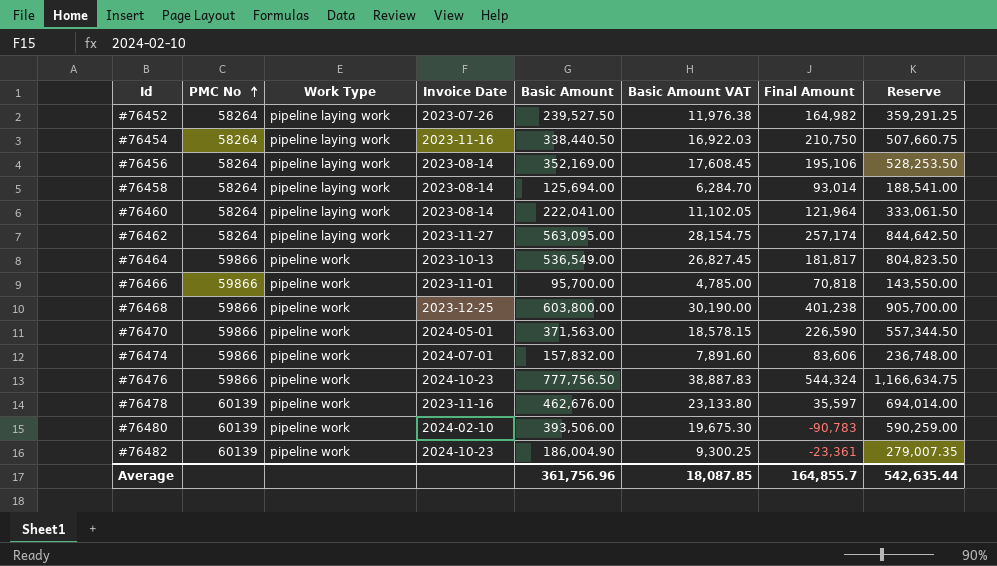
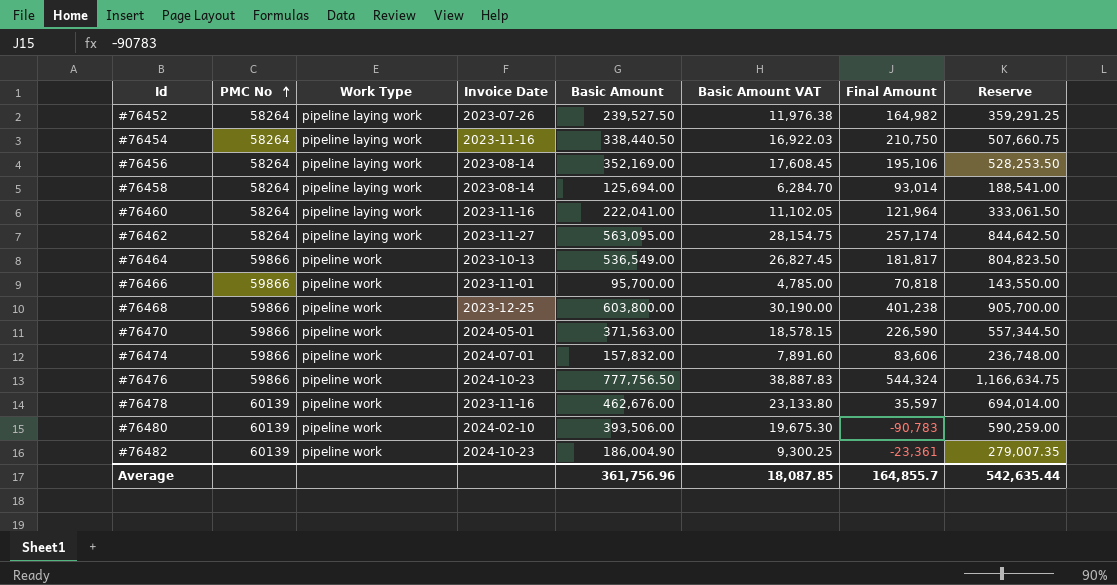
#76460 | Invoice Date: 2023-08-14 -> 2023-11-16

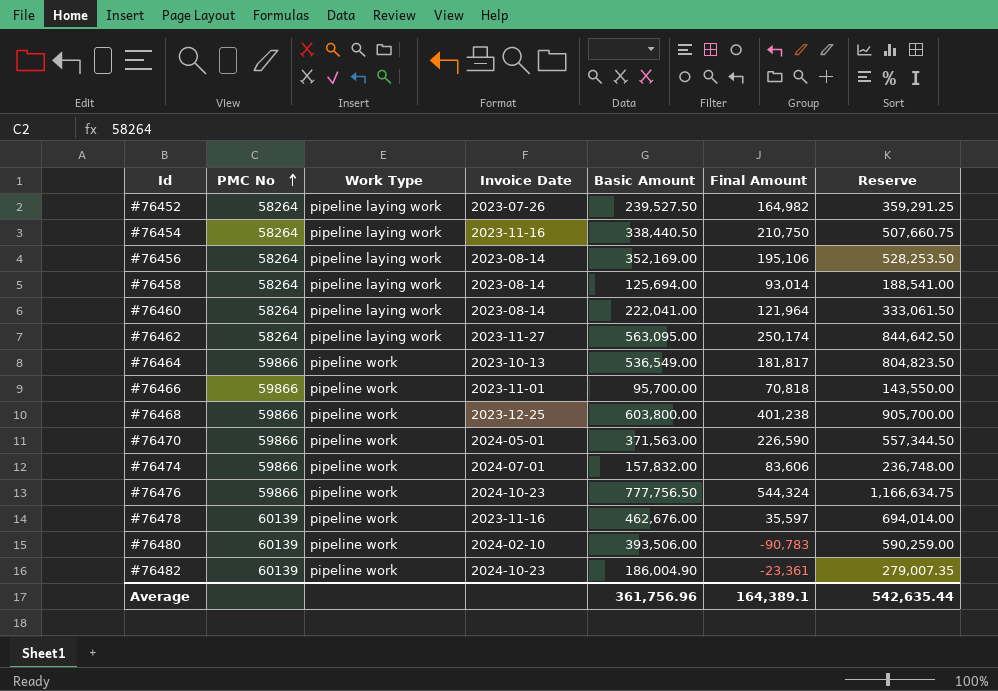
column Basic Amount VAT | formula: [Basic Amount] * 0.05 -> none
#76460 | Invoice Date: 2023-11-16 -> 2023-08-14
#76462 | Final Amount: 257,174 -> 250,174
Average | Final Amount: 164,855.7 -> 164,389.1

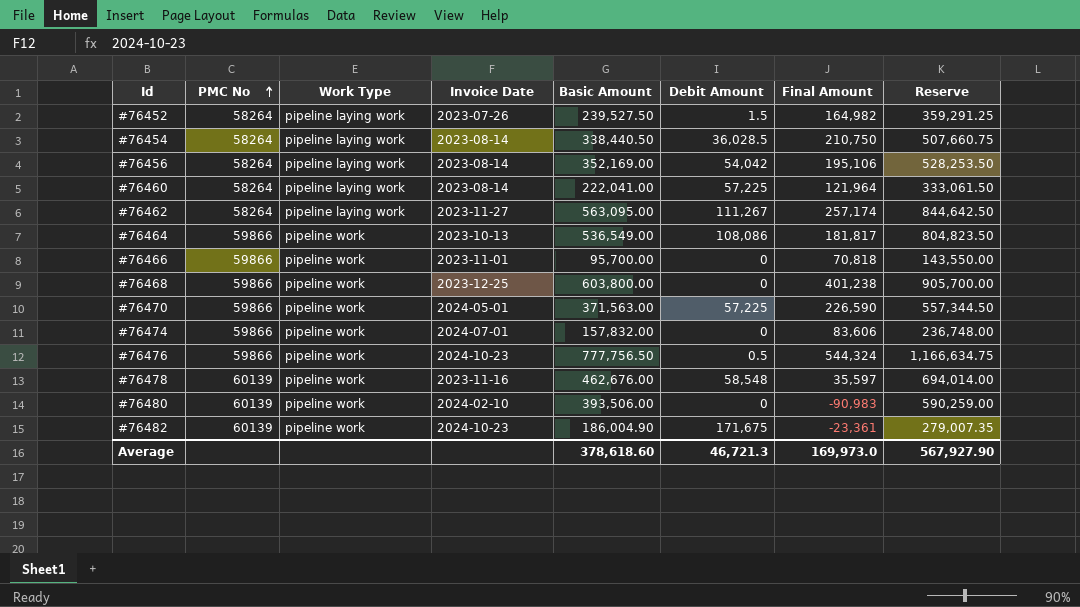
column Debit Amount | position: none -> 6
row #76458: 58264 | pipeline laying work | 2023-08-14 | 125,694.00 | 93,014 | 188,541.00 -> none
#76454 | Invoice Date: 2023-11-16 -> 2023-08-14
#76462 | Final Amount: 250,174 -> 257,174
#76480 | Final Amount: -90,783 -> -90,983
Average | Basic Amount: 361,756.96 -> 378,618.60
Average | Final Amount: 164,389.1 -> 169,973.0
Average | Reserve: 542,635.44 -> 567,927.90

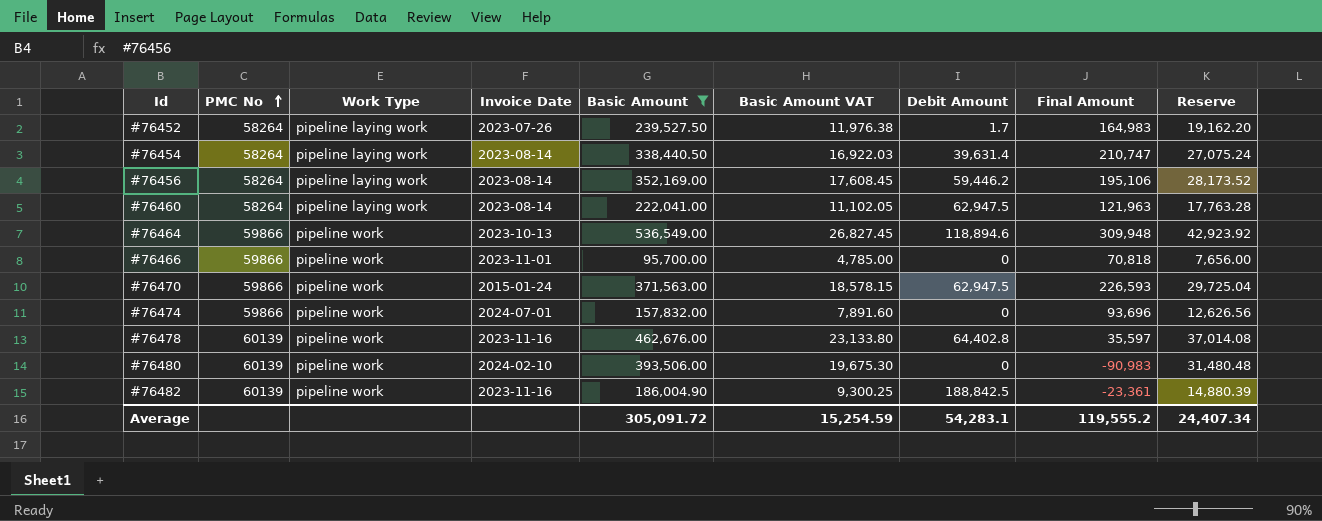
filter: none -> Basic Amount <= 536,549.00
column Basic Amount VAT | formula: none -> [Basic Amount] * 0.05
column Reserve | formula: [Basic Amount] * 1.5 -> [Basic Amount] * 0.08
#76452 | Debit Amount: 1.5 -> 1.7
#76452 | Final Amount: 164,982 -> 164,983
#76454 | Debit Amount: 36,028.5 -> 39,631.4
#76454 | Final Amount: 210,750 -> 210,747
#76456 | Debit Amount: 54,042 -> 59,446.2
#76460 | Debit Amount: 57,225 -> 62,947.5
#76460 | Final Amount: 121,964 -> 121,963
#76464 | Debit Amount: 108,086 -> 118,894.6
#76464 | Final Amount: 181,817 -> 309,948
#76470 | Invoice Date: 2024-05-01 -> 2015-01-24
#76470 | Debit Amount: 57,225 -> 62,947.5
#76470 | Final Amount: 226,590 -> 226,593
#76474 | Final Amount: 83,606 -> 93,696
#76478 | Debit Amount: 58,548 -> 64,402.8
#76482 | Invoice Date: 2024-10-23 -> 2023-11-16
#76482 | Debit Amount: 171,675 -> 188,842.5
Average | Basic Amount: 378,618.60 -> 305,091.72
Average | Debit Amount: 46,721.3 -> 54,283.1
Average | Final Amount: 169,973.0 -> 119,555.2
Average | Reserve: 567,927.90 -> 24,407.34

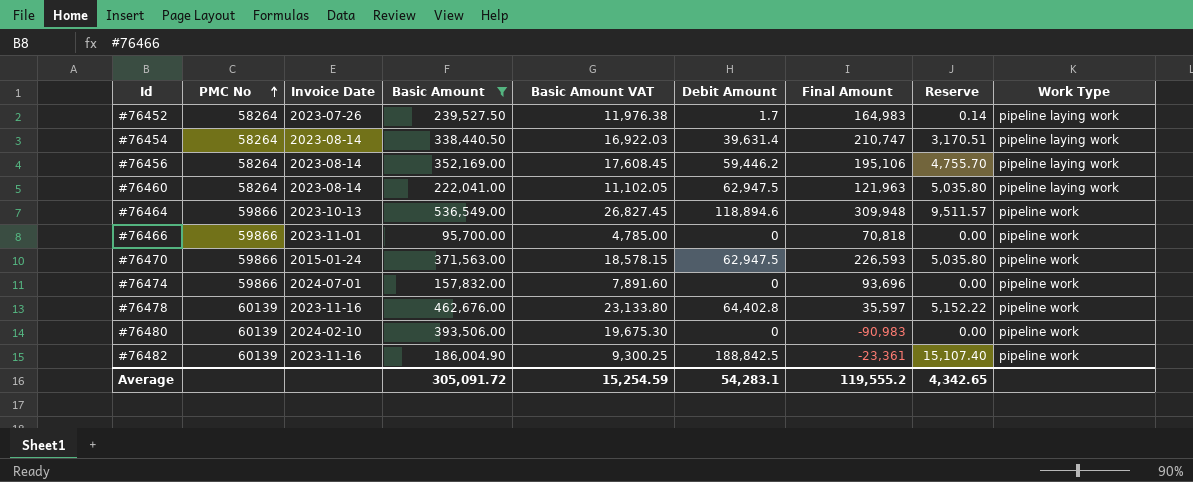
column Reserve | formula: [Basic Amount] * 0.08 -> [Debit Amount] * 0.08
column Work Type | position: 3 -> 9
Average | Reserve: 24,407.34 -> 4,342.65

